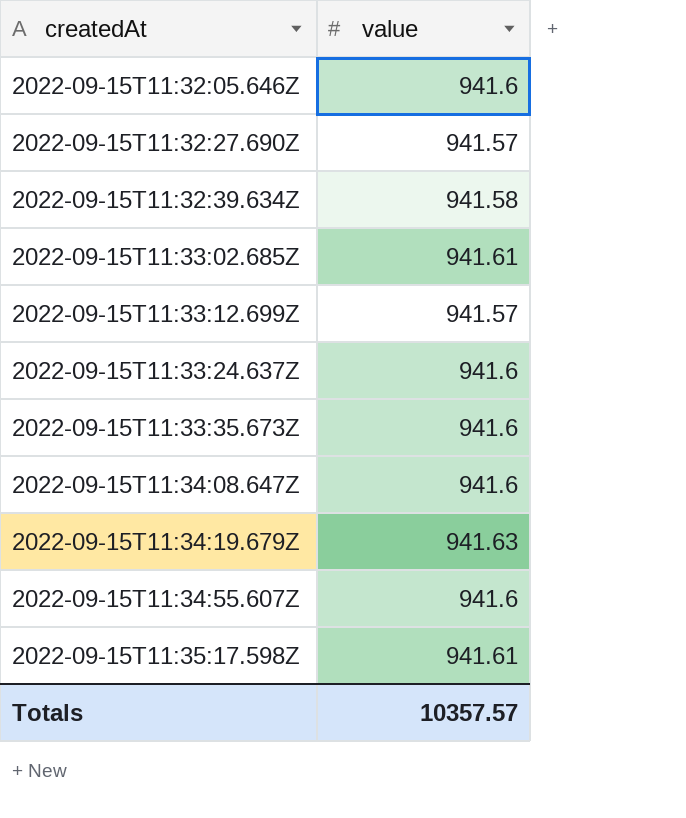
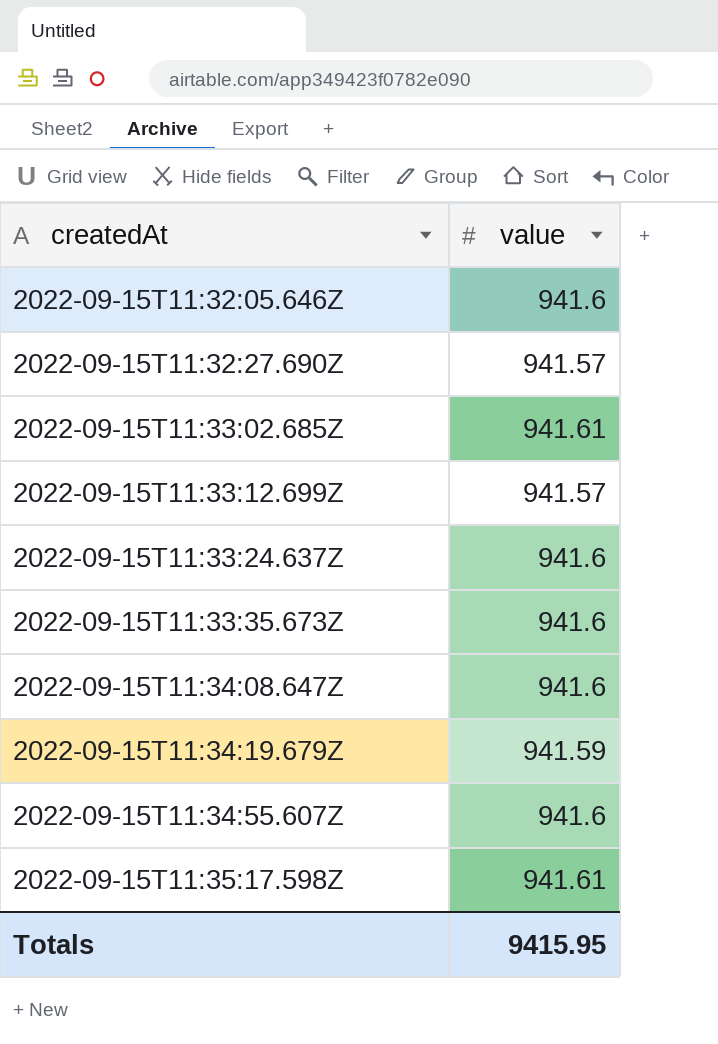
row 2022-09-15T11:32:39.634Z: 941.58 -> none
2022-09-15T11:34:19.679Z | value: 941.63 -> 941.59
Totals | value: 10357.57 -> 9415.95

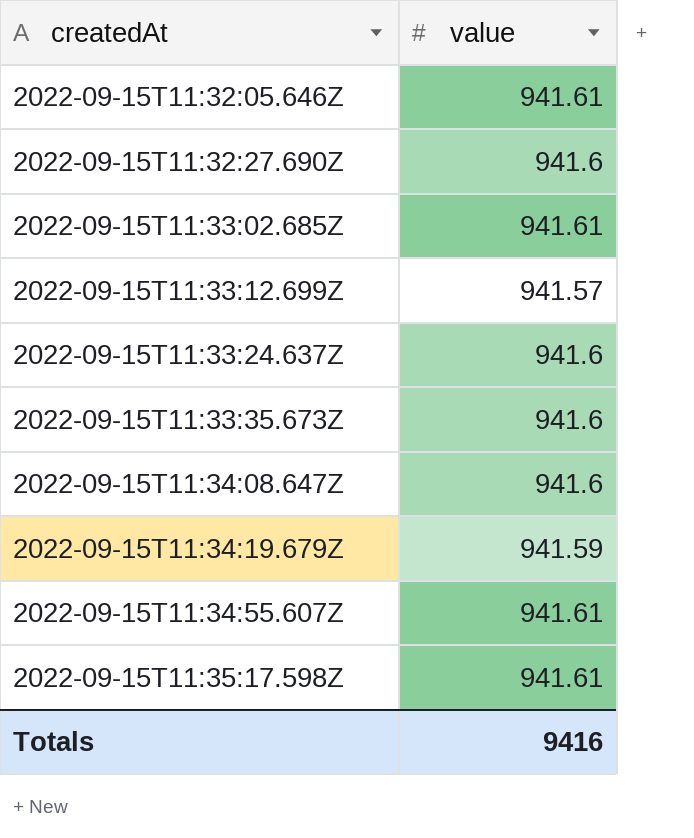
2022-09-15T11:32:05.646Z | value: 941.6 -> 941.61
2022-09-15T11:32:27.690Z | value: 941.57 -> 941.6
2022-09-15T11:34:55.607Z | value: 941.6 -> 941.61
Totals | value: 9415.95 -> 9416

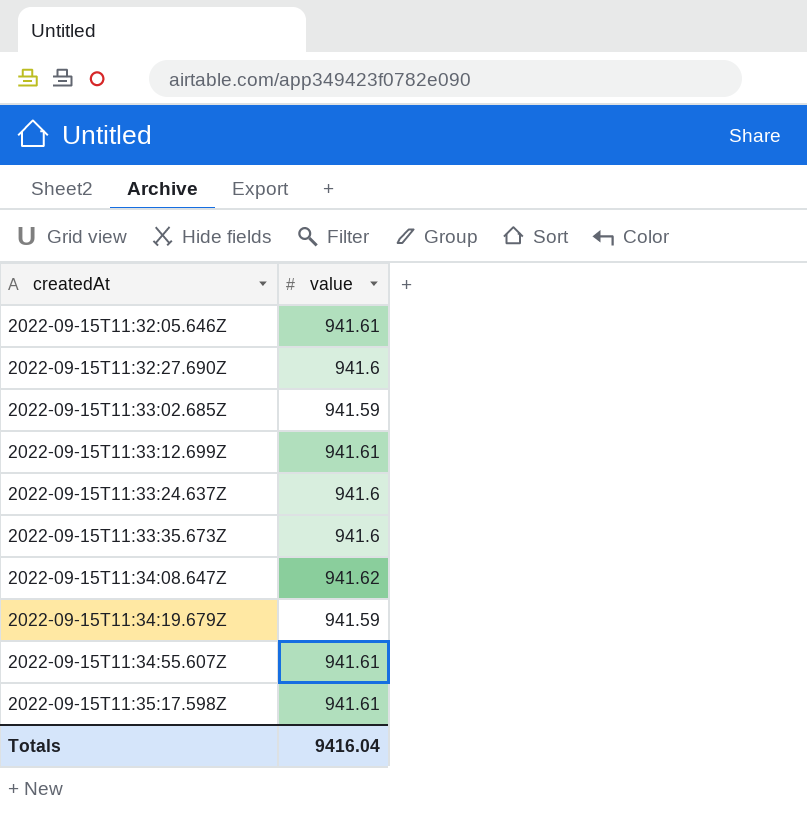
2022-09-15T11:33:02.685Z | value: 941.61 -> 941.59
2022-09-15T11:33:12.699Z | value: 941.57 -> 941.61
2022-09-15T11:34:08.647Z | value: 941.6 -> 941.62
Totals | value: 9416 -> 9416.04

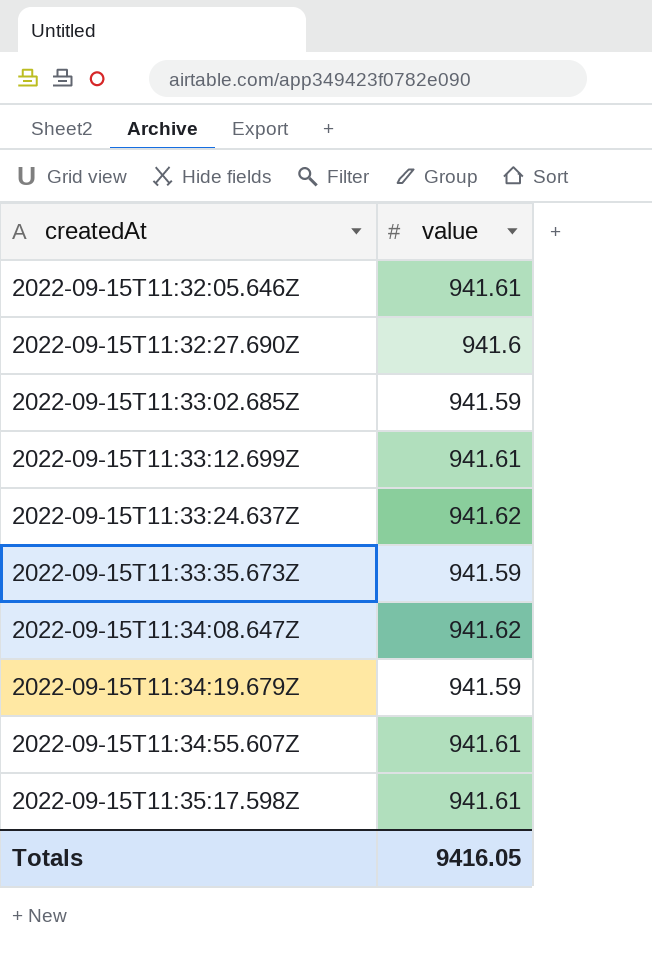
2022-09-15T11:33:24.637Z | value: 941.6 -> 941.62
2022-09-15T11:33:35.673Z | value: 941.6 -> 941.59
Totals | value: 9416.04 -> 9416.05

